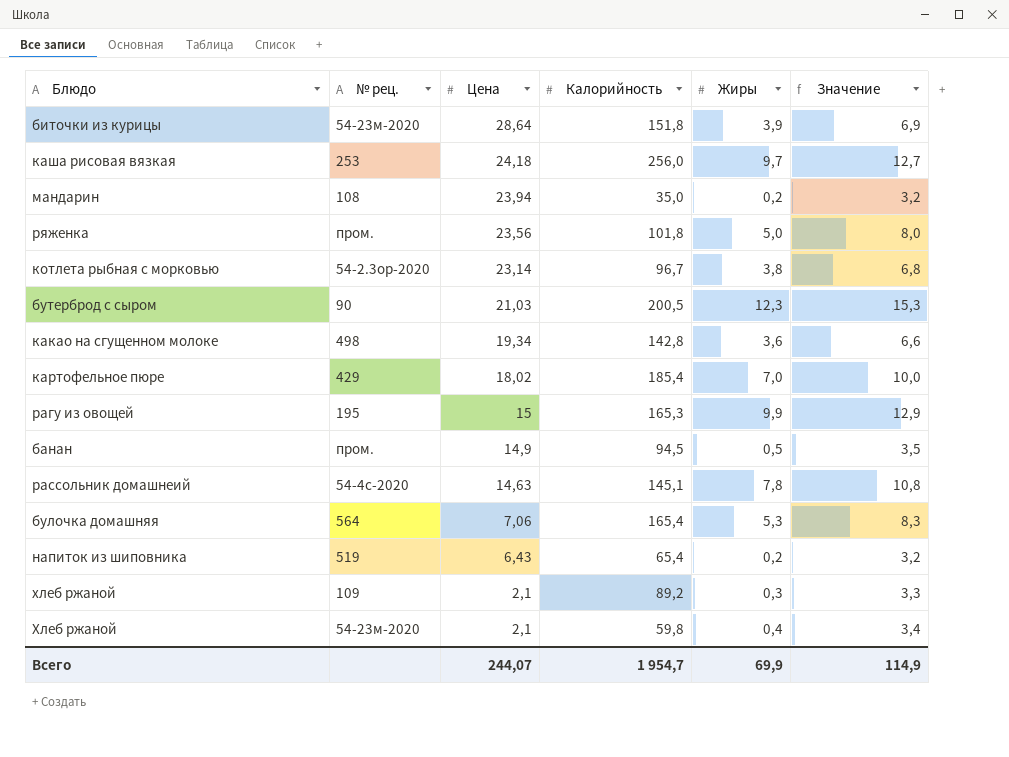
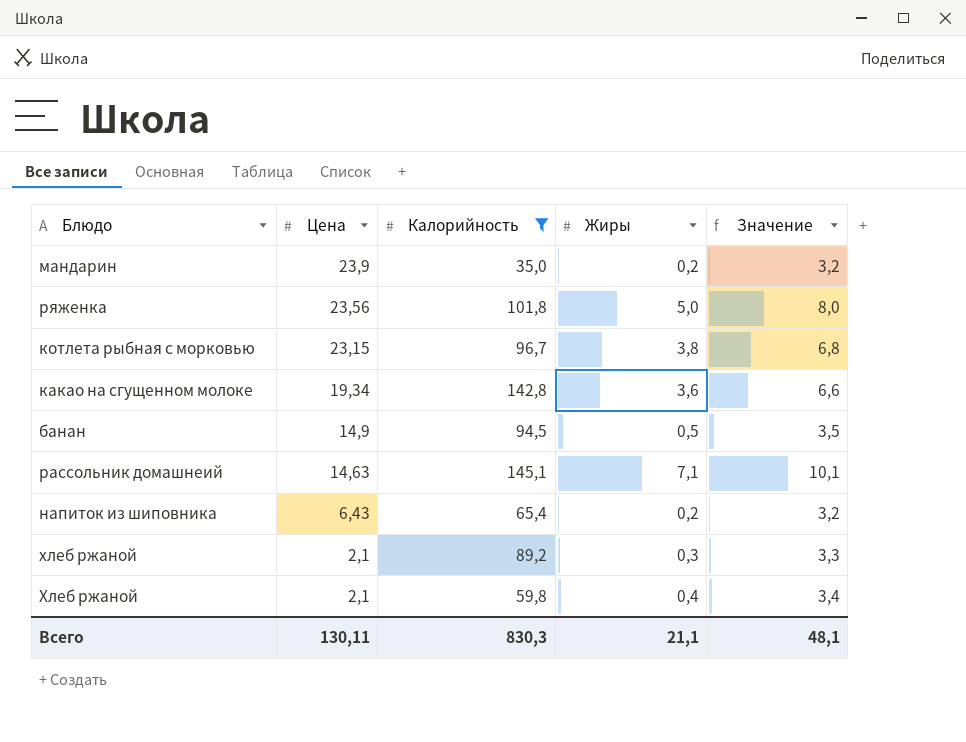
filter: none -> Калорийность <= 145,1
column № рец. | position: 2 -> none
мандарин | Цена: 23,94 -> 23,9
котлета рыбная с морковью | Цена: 23,14 -> 23,15
рассольник домашнеий | Жиры: 7,8 -> 7,1
рассольник домашнеий | Значение: 10,8 -> 10,1
Всего | Цена: 244,07 -> 130,11
Всего | Калорийность: 1 954,7 -> 830,3
Всего | Жиры: 69,9 -> 21,1
Всего | Значение: 114,9 -> 48,1

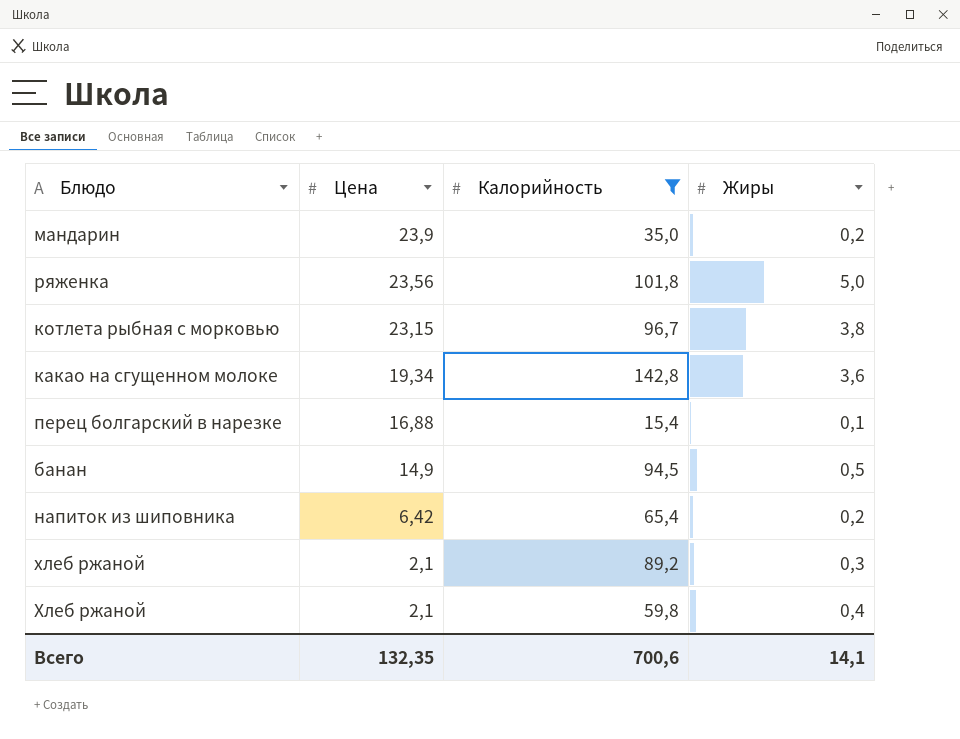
column Значение | formula: [Жиры] + 3 -> none
row рассольник домашнеий: 14,63 | 145,1 | 7,1 | 10,1 -> none
row перец болгарский в нарезке: none -> 16,88 | 15,4 | 0,1
напиток из шиповника | Цена: 6,43 -> 6,42
Всего | Цена: 130,11 -> 132,35
Всего | Калорийность: 830,3 -> 700,6
Всего | Жиры: 21,1 -> 14,1

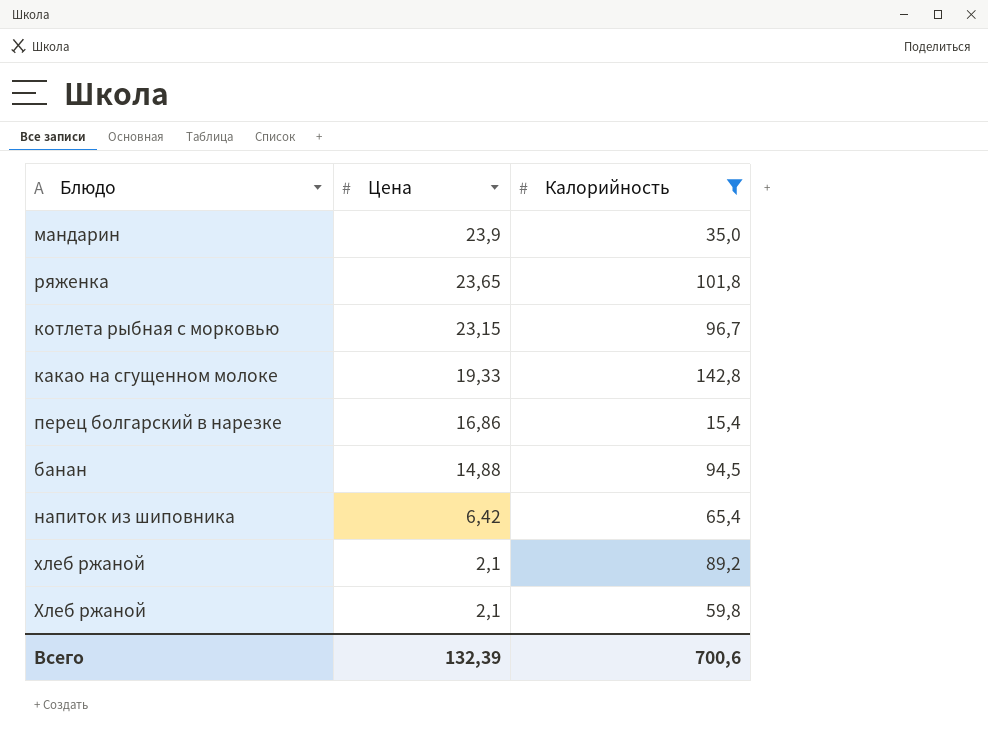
column Жиры | position: 4 -> none
ряженка | Цена: 23,56 -> 23,65
какао на сгущенном молоке | Цена: 19,34 -> 19,33
перец болгарский в нарезке | Цена: 16,88 -> 16,86
банан | Цена: 14,9 -> 14,88
Всего | Цена: 132,35 -> 132,39

